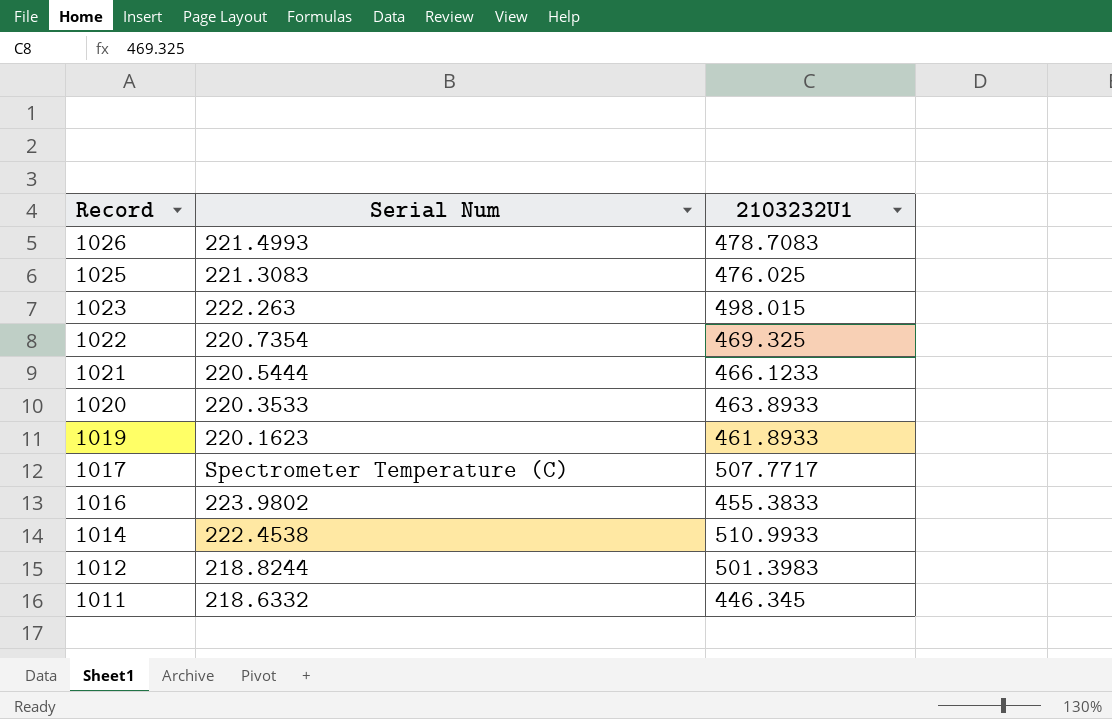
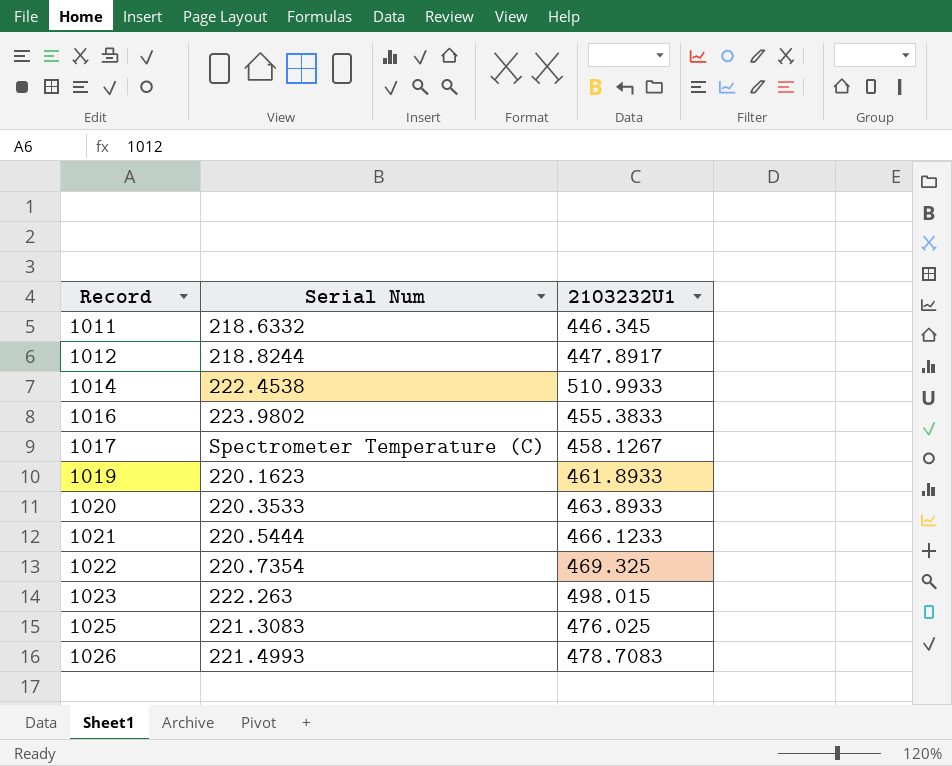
row order: Record descending -> Record ascending
1012 | 2103232U1: 501.3983 -> 447.8917
1017 | 2103232U1: 507.7717 -> 458.1267

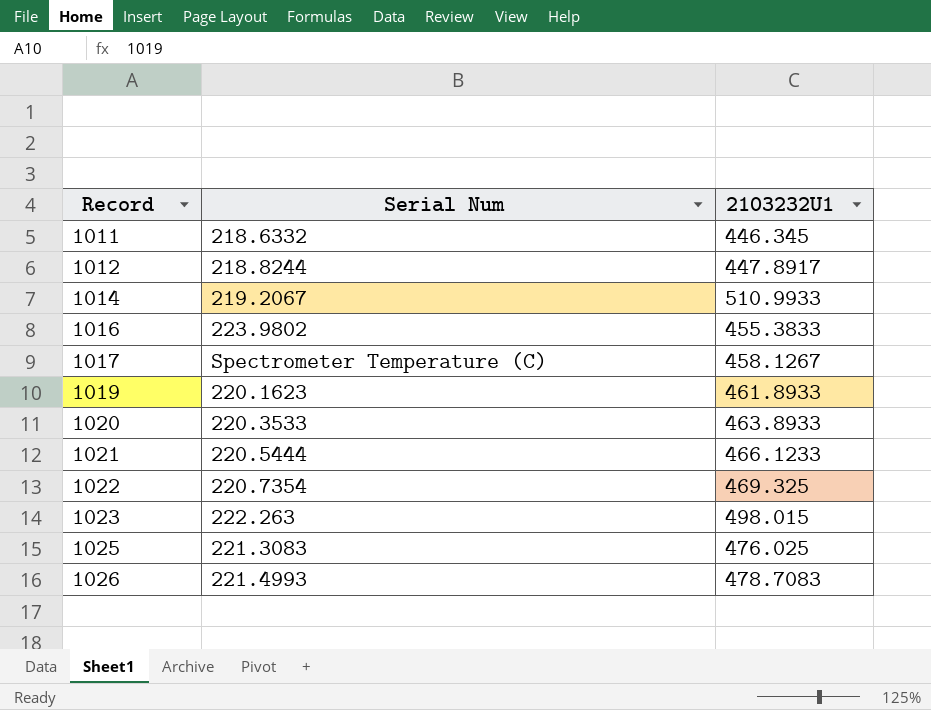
1014 | Serial Num: 222.4538 -> 219.2067

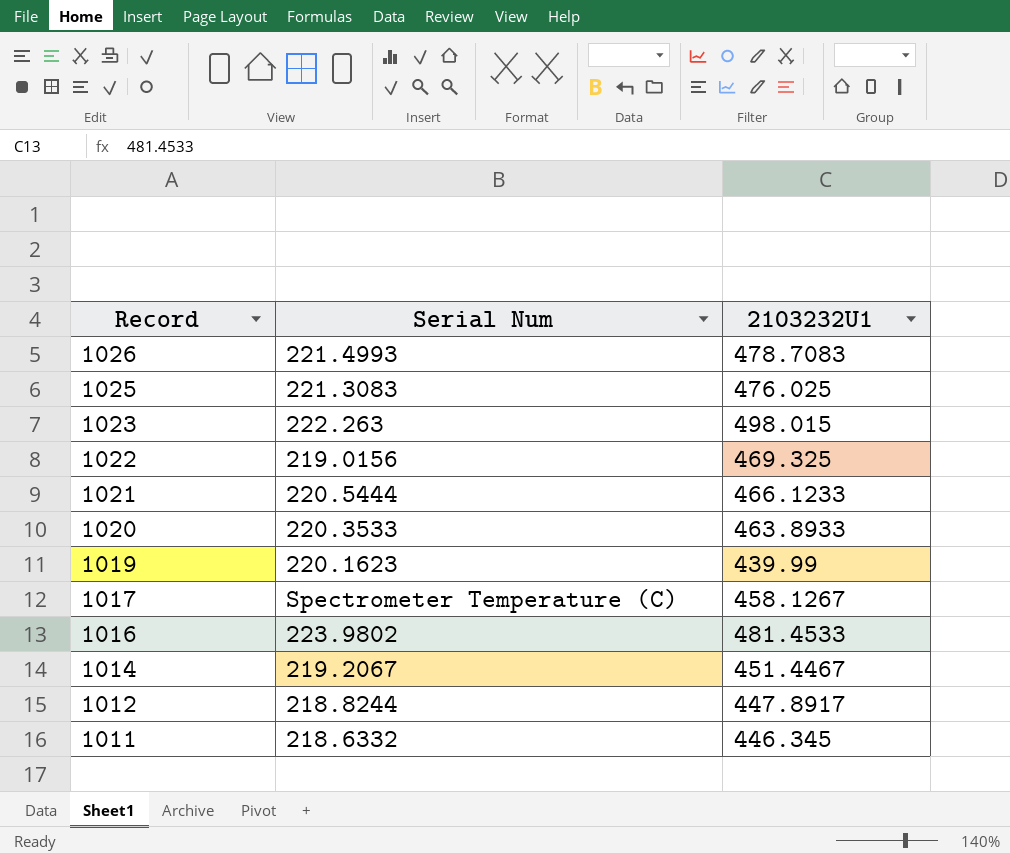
row order: Record ascending -> Record descending
1022 | Serial Num: 220.7354 -> 219.0156
1019 | 2103232U1: 461.8933 -> 439.99
1016 | 2103232U1: 455.3833 -> 481.4533
1014 | 2103232U1: 510.9933 -> 451.4467

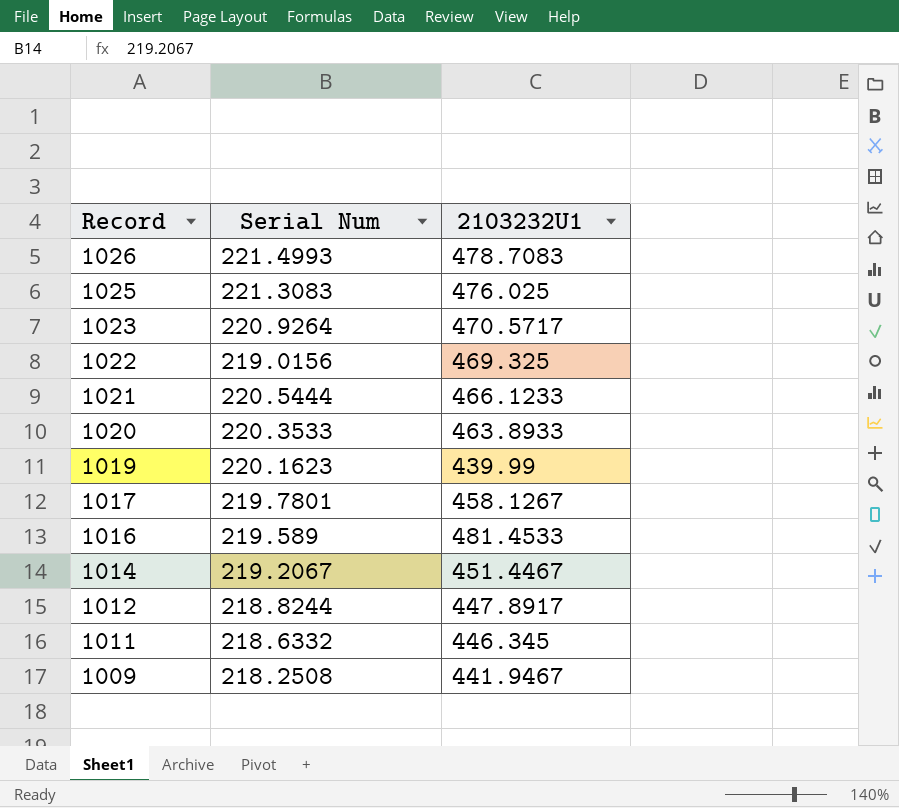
1023 | Serial Num: 222.263 -> 220.9264
1023 | 2103232U1: 498.015 -> 470.5717
1017 | Serial Num: Spectrometer Temperature (C) -> 219.7801
1016 | Serial Num: 223.9802 -> 219.589
row 1009: none -> 218.2508 | 441.9467

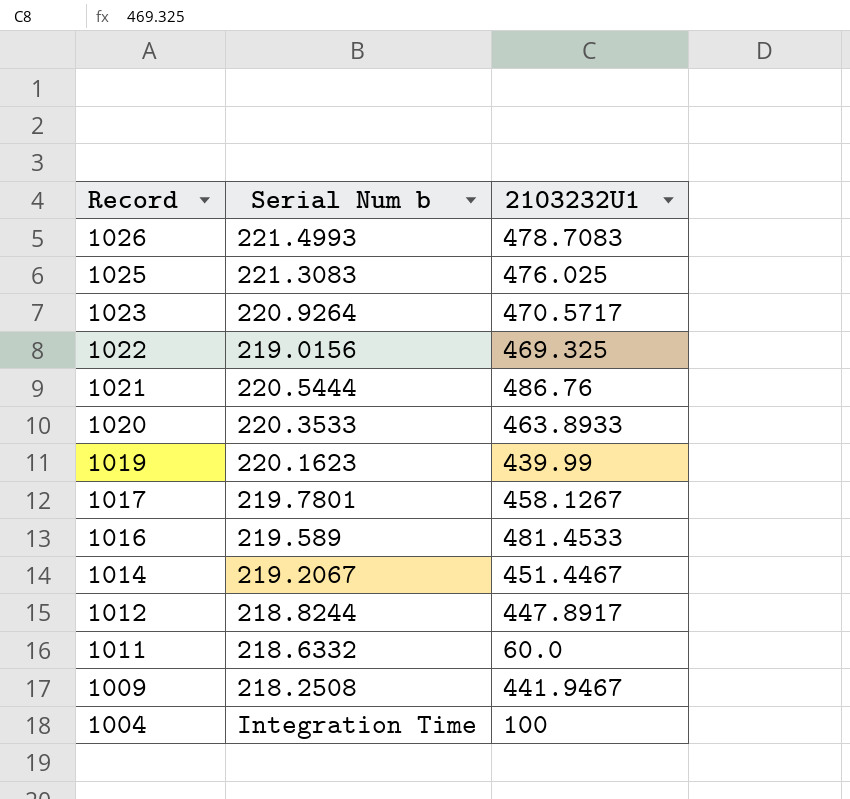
column name: Serial Num -> Serial Num b
1021 | 2103232U1: 466.1233 -> 486.76
1011 | 2103232U1: 446.345 -> 60.0
row 1004: none -> Integration Time | 100

